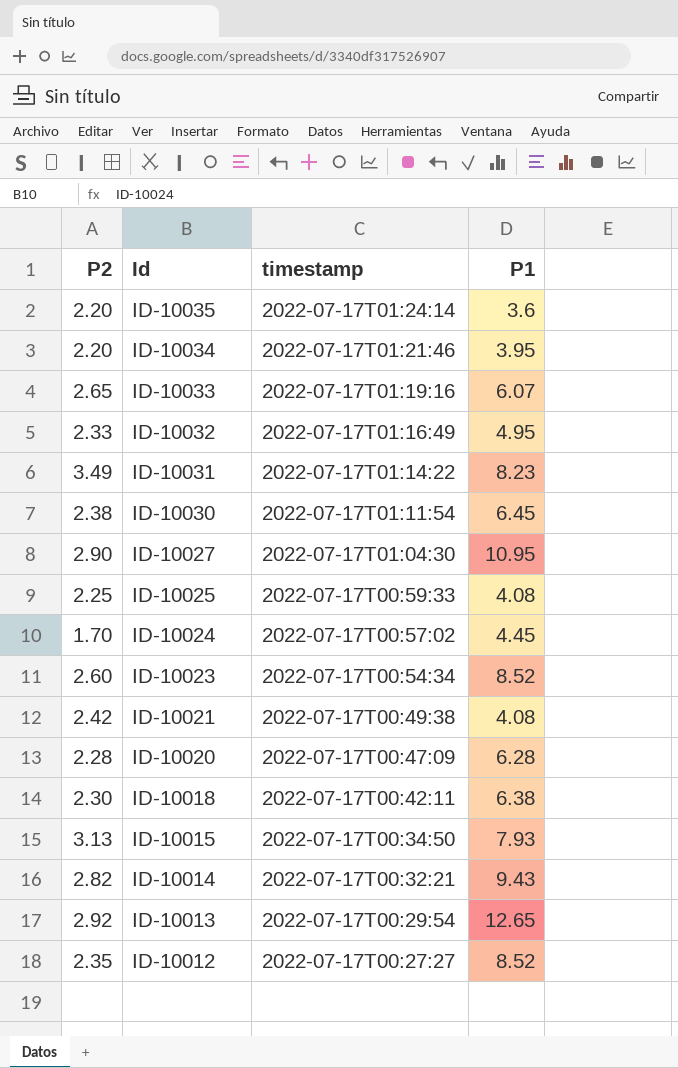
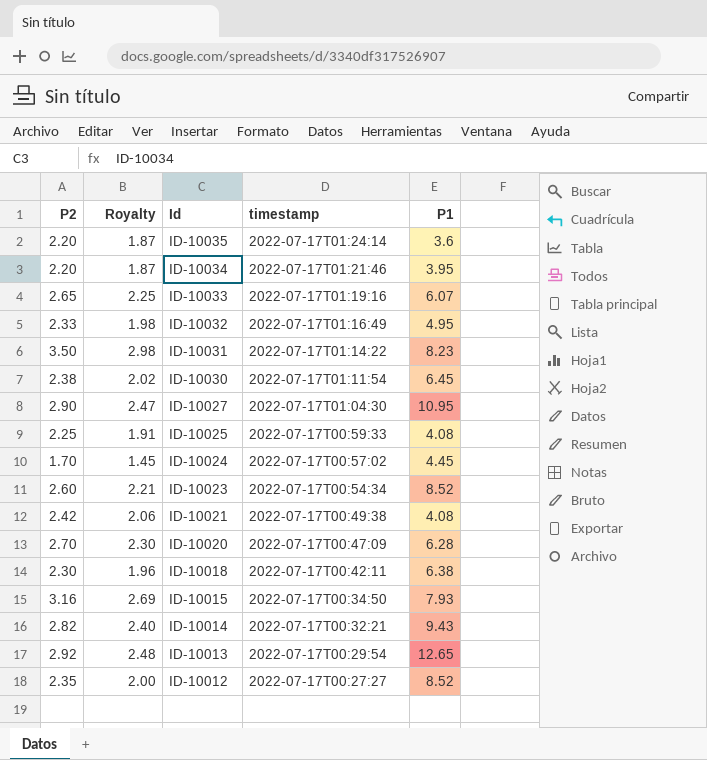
column Royalty | formula: none -> [P2] * 0.85
ID-10031 | P2: 3.49 -> 3.50
ID-10020 | P2: 2.28 -> 2.70
ID-10015 | P2: 3.13 -> 3.16

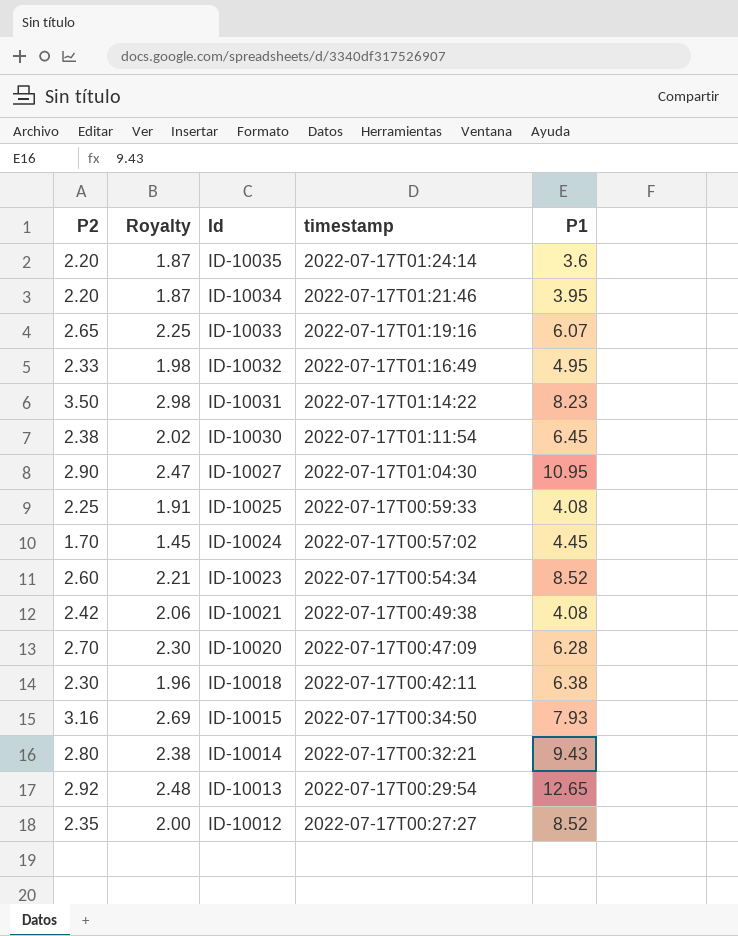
ID-10014 | P2: 2.82 -> 2.80
ID-10014 | Royalty: 2.40 -> 2.38

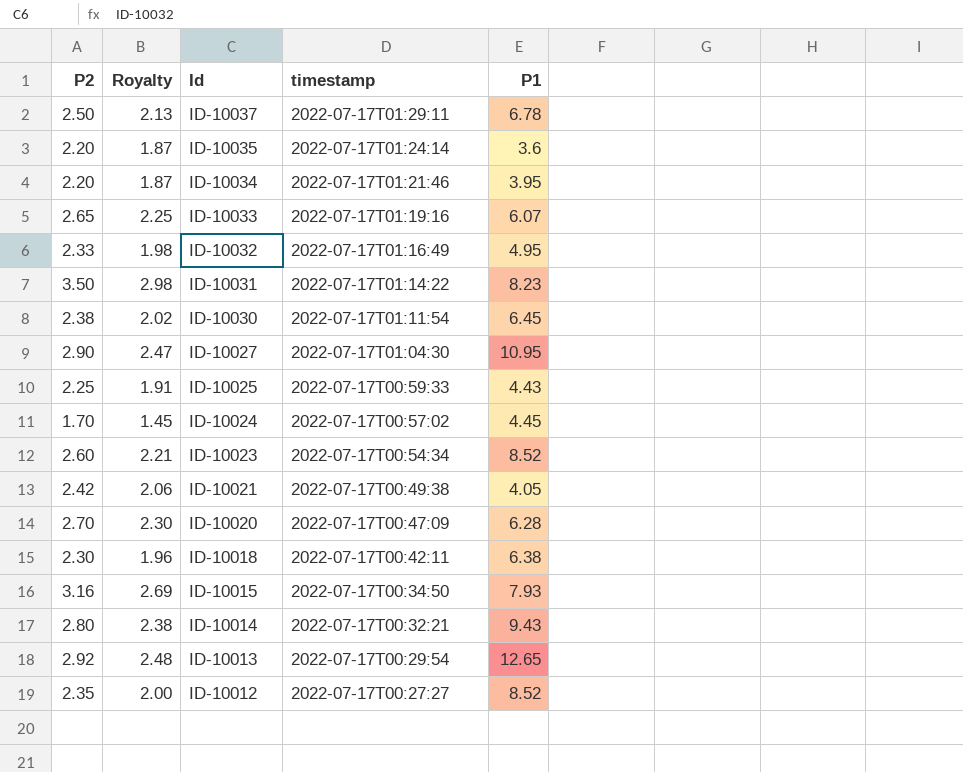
row ID-10037: none -> 2.50 | 2.13 | 2022-07-17T01:29:11 | 6.78
ID-10025 | P1: 4.08 -> 4.43
ID-10021 | P1: 4.08 -> 4.05

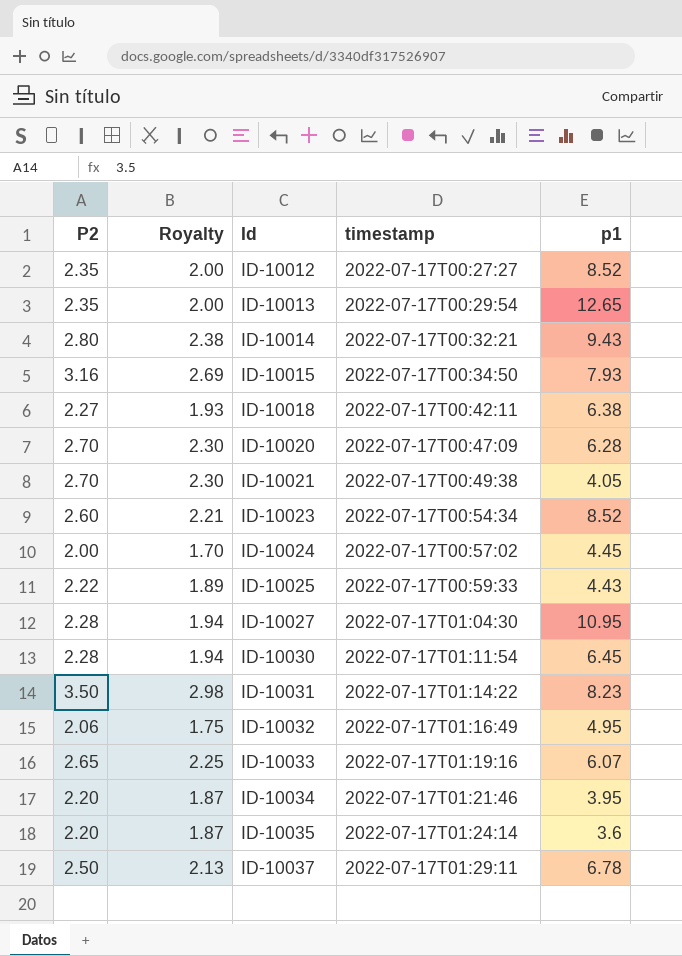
row order: Id descending -> Id ascending
column name: P1 -> p1
ID-10013 | P2: 2.92 -> 2.35
ID-10013 | Royalty: 2.48 -> 2.00
ID-10018 | P2: 2.30 -> 2.27
ID-10018 | Royalty: 1.96 -> 1.93
ID-10021 | P2: 2.42 -> 2.70
ID-10021 | Royalty: 2.06 -> 2.30
ID-10024 | P2: 1.70 -> 2.00
ID-10024 | Royalty: 1.45 -> 1.70
ID-10025 | P2: 2.25 -> 2.22
ID-10025 | Royalty: 1.91 -> 1.89
ID-10027 | P2: 2.90 -> 2.28
ID-10027 | Royalty: 2.47 -> 1.94
ID-10030 | P2: 2.38 -> 2.28
ID-10030 | Royalty: 2.02 -> 1.94
ID-10032 | P2: 2.33 -> 2.06
ID-10032 | Royalty: 1.98 -> 1.75

